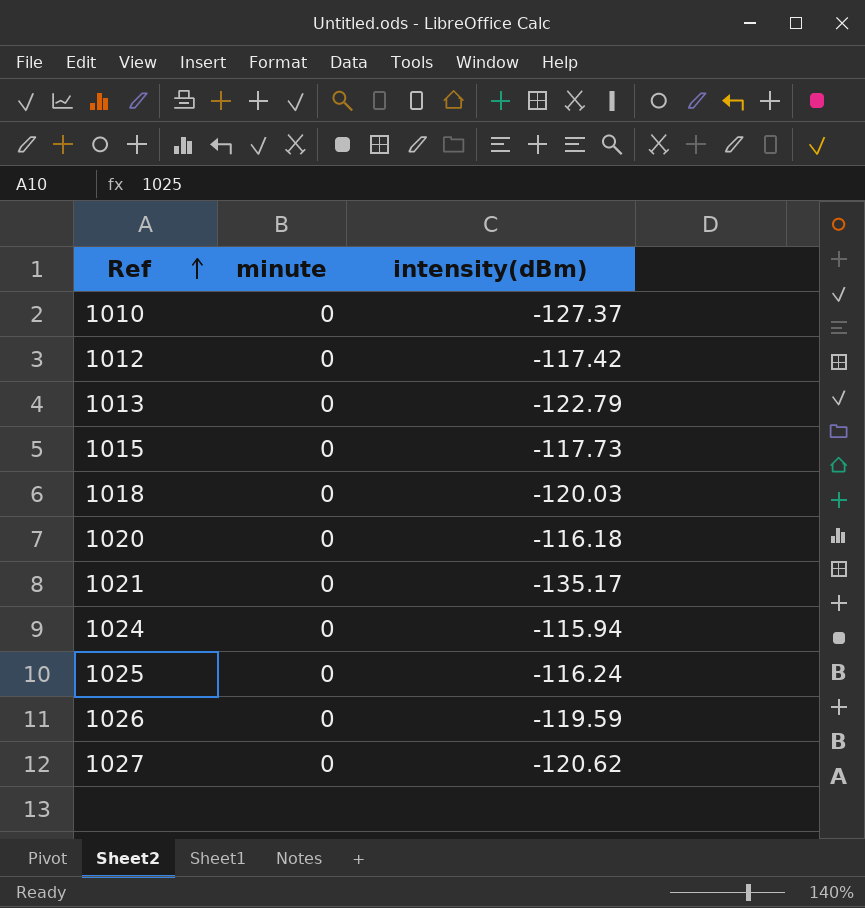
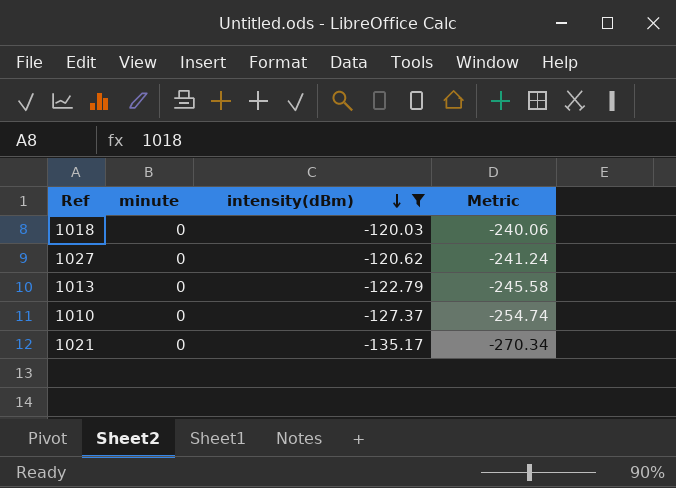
filter: none -> intensity(dBm) <= -120.03
row order: Ref ascending -> intensity(dBm) descending
column Metric | formula: none -> [intensity(dBm)] * 2

